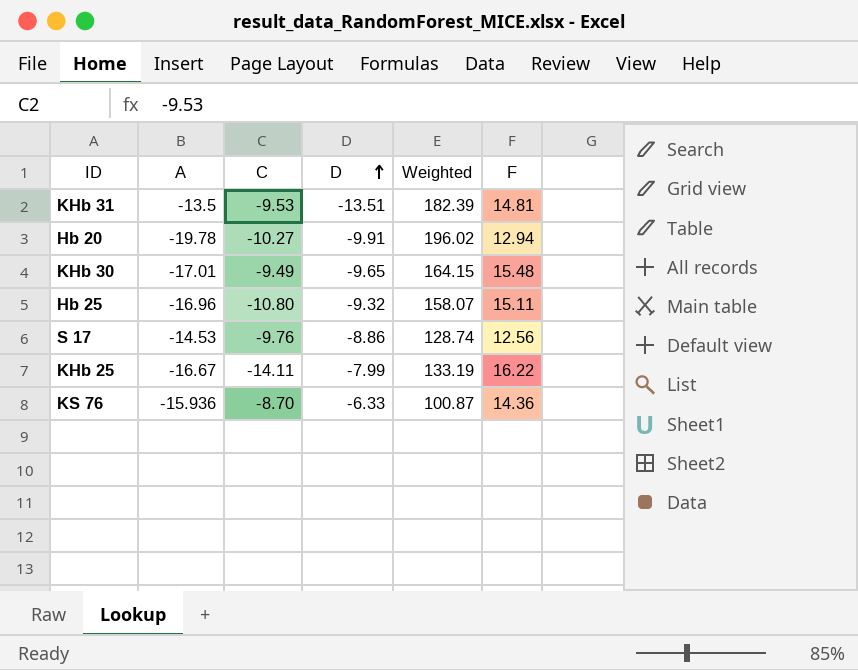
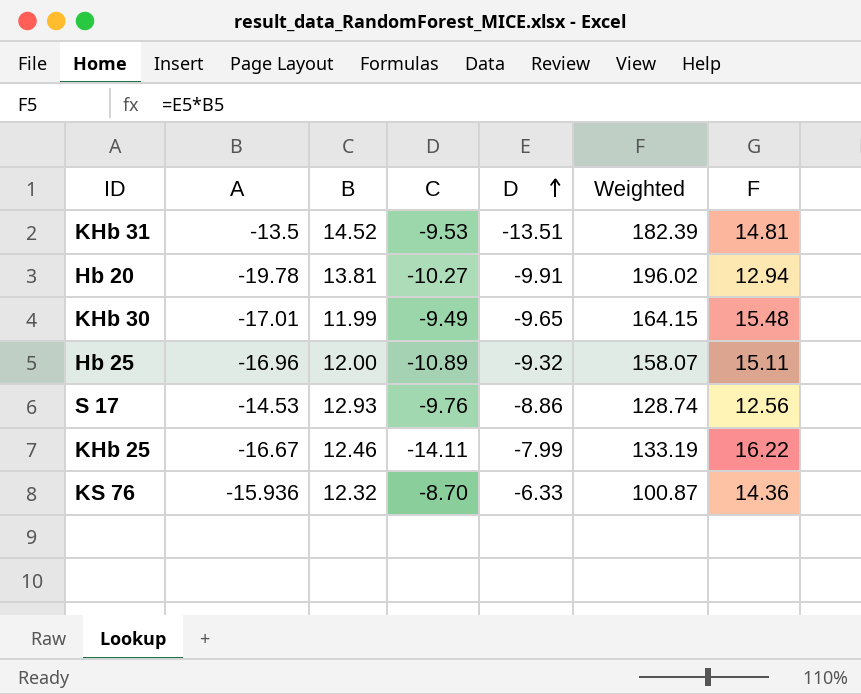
column B | position: none -> 3
Hb 25 | C: -10.80 -> -10.89

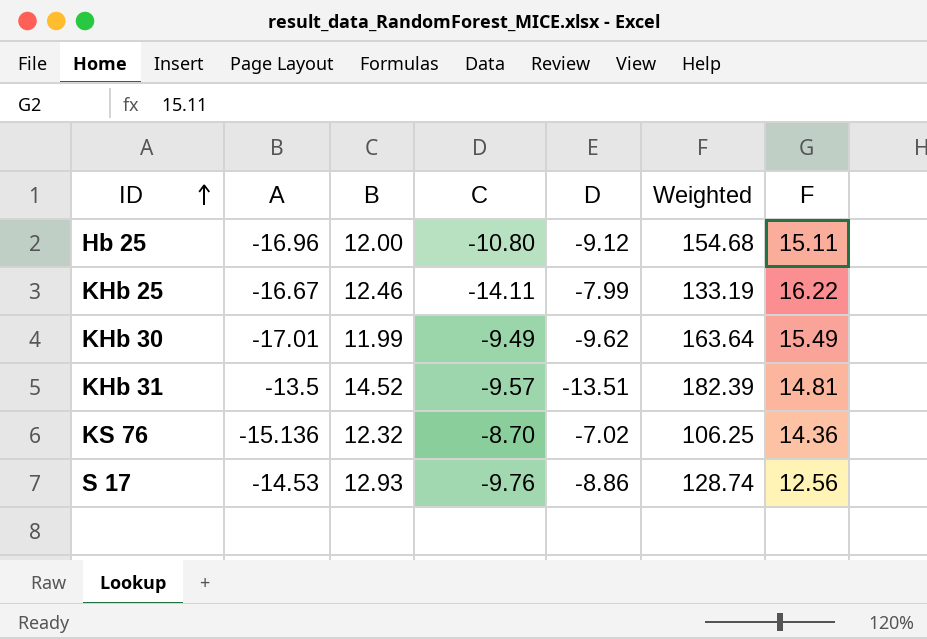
row order: D ascending -> ID ascending
row Hb 20: -19.78 | 13.81 | -10.27 | -9.91 | 196.02 | 12.94 -> none
Hb 25 | C: -10.89 -> -10.80
Hb 25 | D: -9.32 -> -9.12
Hb 25 | Weighted: 158.07 -> 154.68
KHb 30 | D: -9.65 -> -9.62
KHb 30 | Weighted: 164.15 -> 163.64
KHb 30 | F: 15.48 -> 15.49
KHb 31 | C: -9.53 -> -9.57
KS 76 | A: -15.936 -> -15.136
KS 76 | D: -6.33 -> -7.02
KS 76 | Weighted: 100.87 -> 106.25

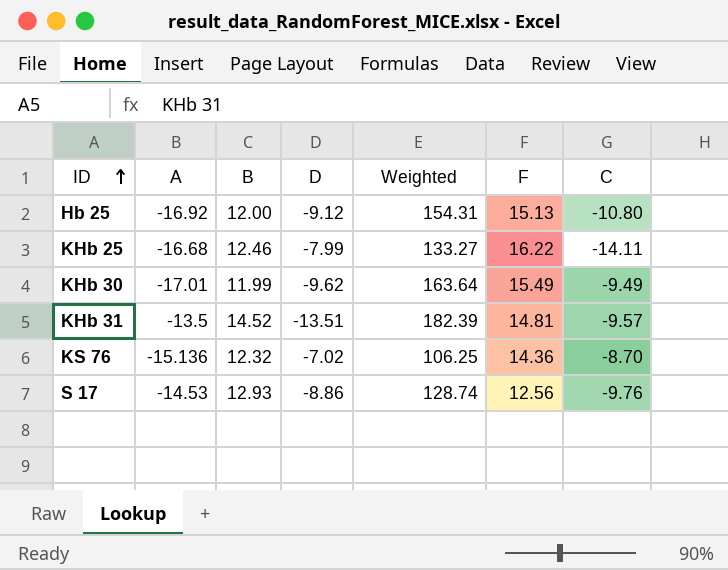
column C | position: 4 -> 7
Hb 25 | A: -16.96 -> -16.92
Hb 25 | Weighted: 154.68 -> 154.31
Hb 25 | F: 15.11 -> 15.13
KHb 25 | A: -16.67 -> -16.68
KHb 25 | Weighted: 133.19 -> 133.27

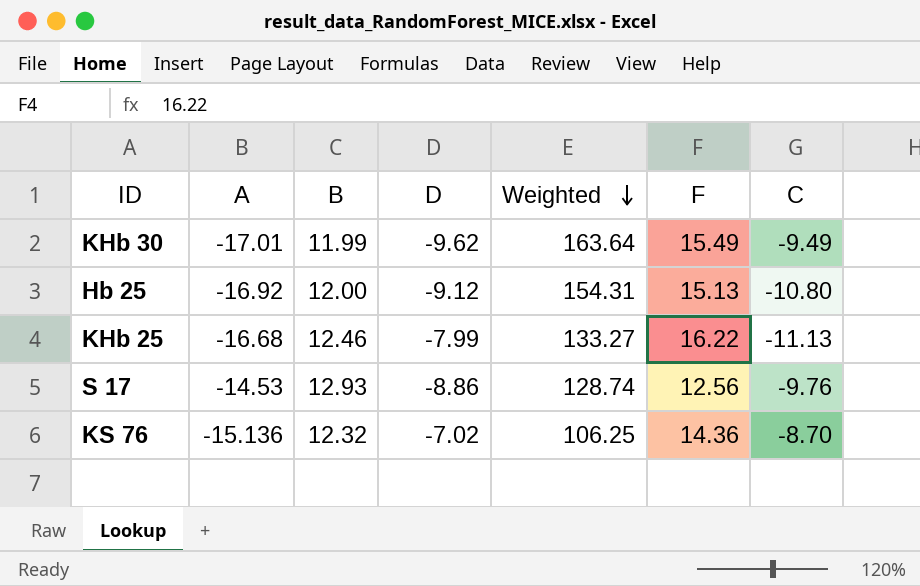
row order: ID ascending -> Weighted descending
row KHb 31: -13.5 | 14.52 | -13.51 | 182.39 | 14.81 | -9.57 -> none
KHb 25 | C: -14.11 -> -11.13

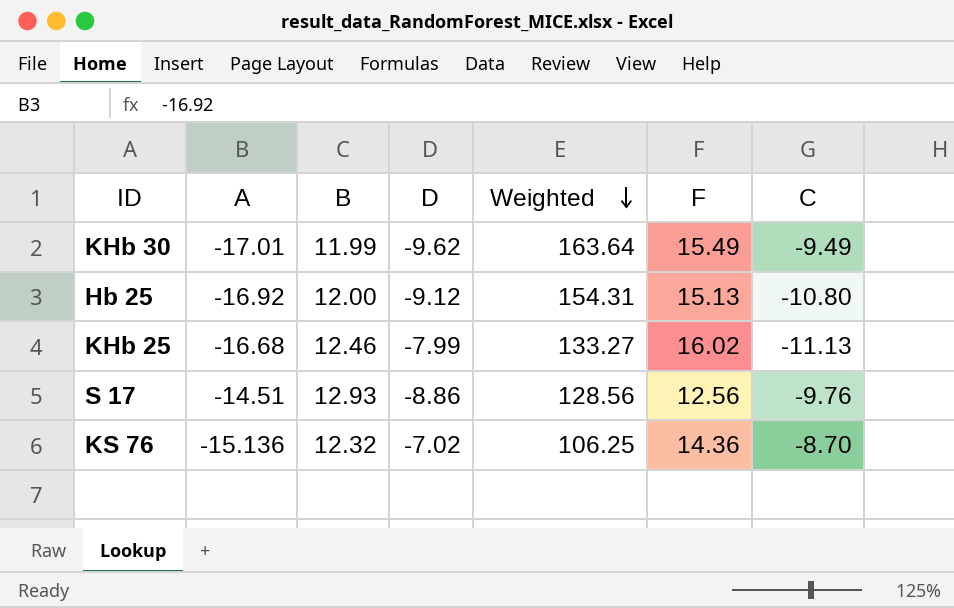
KHb 25 | F: 16.22 -> 16.02
S 17 | A: -14.53 -> -14.51
S 17 | Weighted: 128.74 -> 128.56

